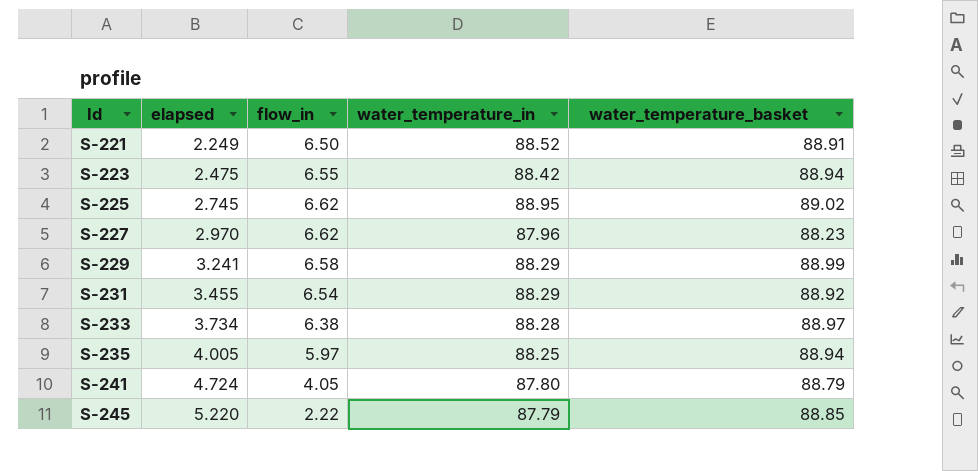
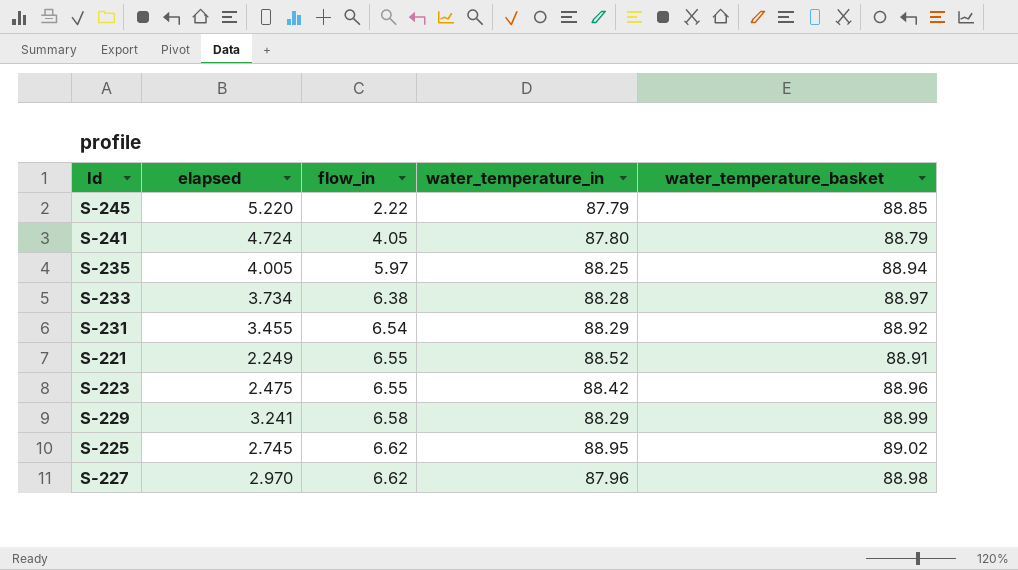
row order: Id ascending -> flow_in ascending
S-221 | flow_in: 6.50 -> 6.55
S-223 | water_temperature_basket: 88.94 -> 88.96
S-227 | water_temperature_basket: 88.23 -> 88.98

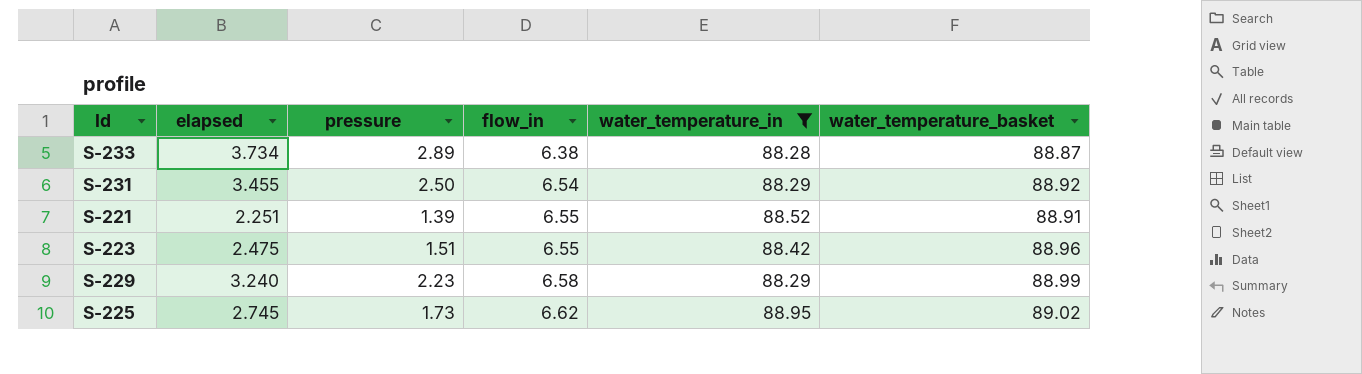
filter: none -> water_temperature_in >= 88.28
column pressure | position: none -> 3
S-233 | water_temperature_basket: 88.97 -> 88.87
S-221 | elapsed: 2.249 -> 2.251
S-229 | elapsed: 3.241 -> 3.240

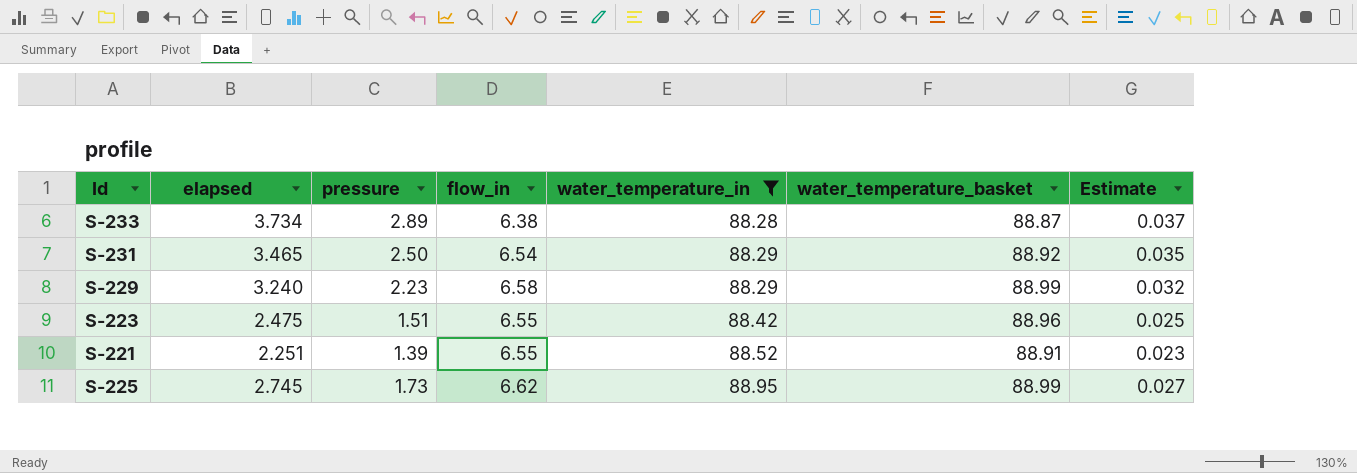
row order: flow_in ascending -> water_temperature_in ascending
column Estimate | formula: none -> [elapsed] * 0.01
S-231 | elapsed: 3.455 -> 3.465
S-225 | water_temperature_basket: 89.02 -> 88.99

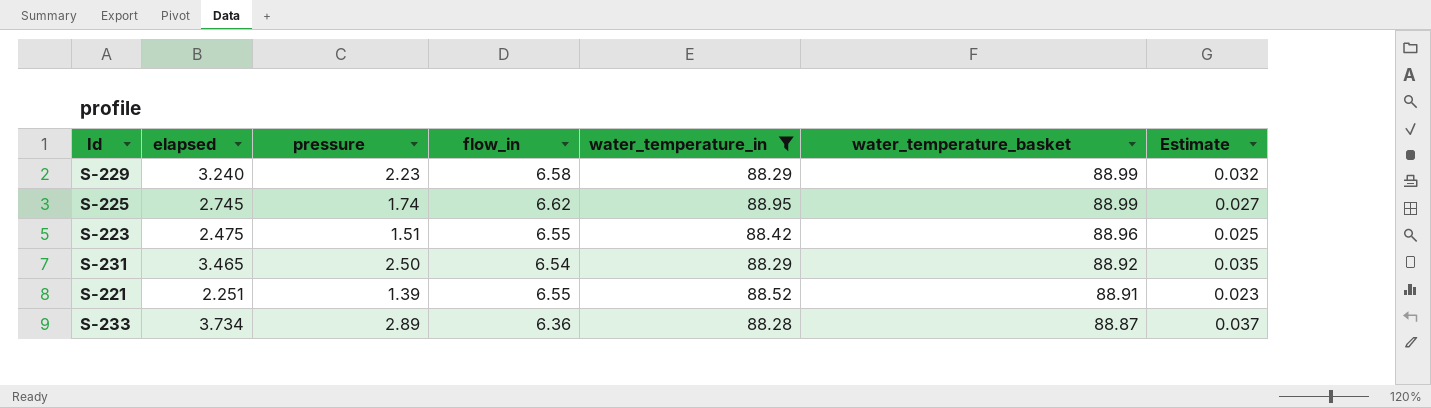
row order: water_temperature_in ascending -> water_temperature_basket descending
S-225 | pressure: 1.73 -> 1.74
S-233 | flow_in: 6.38 -> 6.36

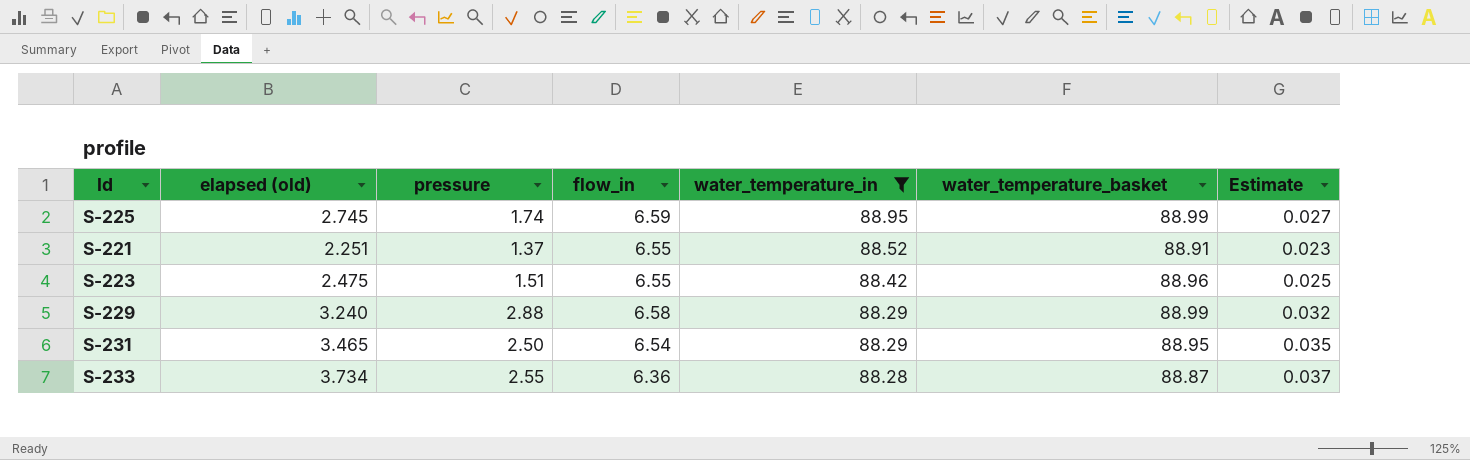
row order: water_temperature_basket descending -> water_temperature_in descending
column name: elapsed -> elapsed (old)
S-225 | flow_in: 6.62 -> 6.59
S-221 | pressure: 1.39 -> 1.37
S-229 | pressure: 2.23 -> 2.88
S-231 | water_temperature_basket: 88.92 -> 88.95
S-233 | pressure: 2.89 -> 2.55

